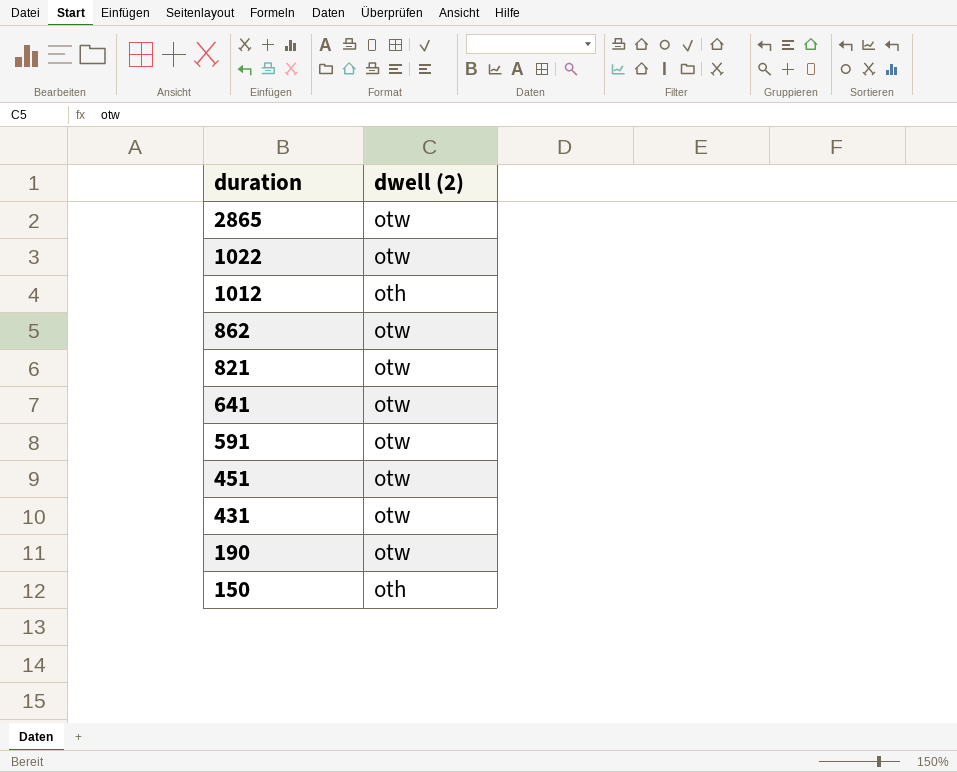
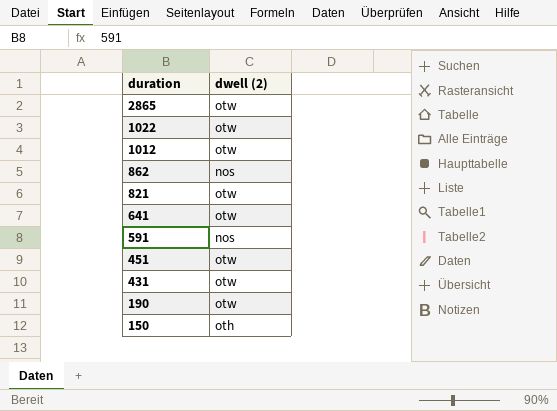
1012 | dwell (2): oth -> otw
862 | dwell (2): otw -> nos
591 | dwell (2): otw -> nos

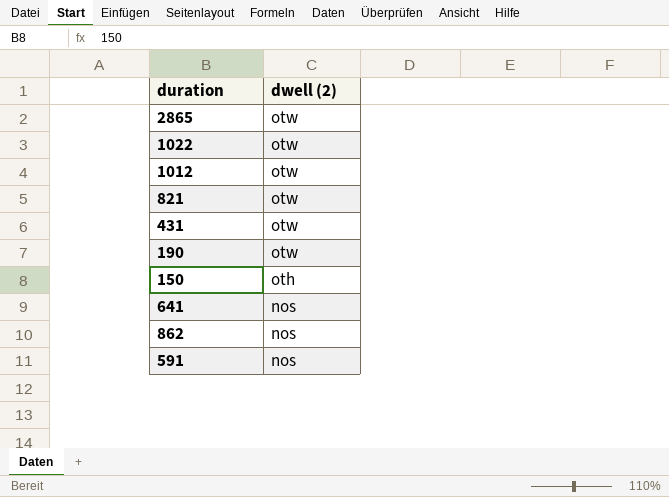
row order: duration descending -> dwell (2) descending
row 451: otw -> none
641 | dwell (2): otw -> nos

